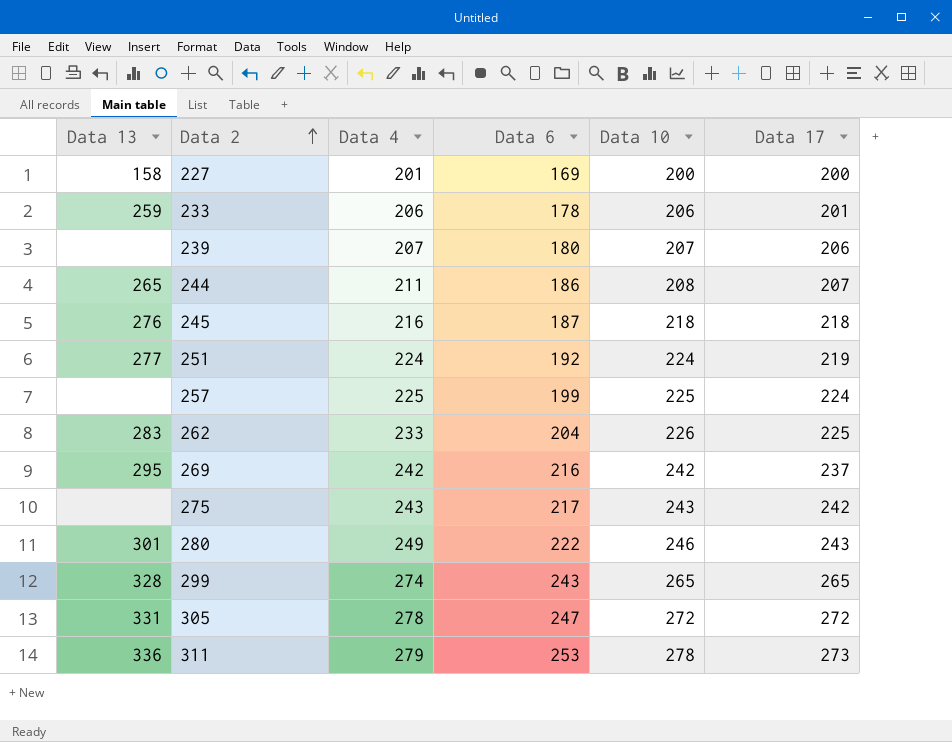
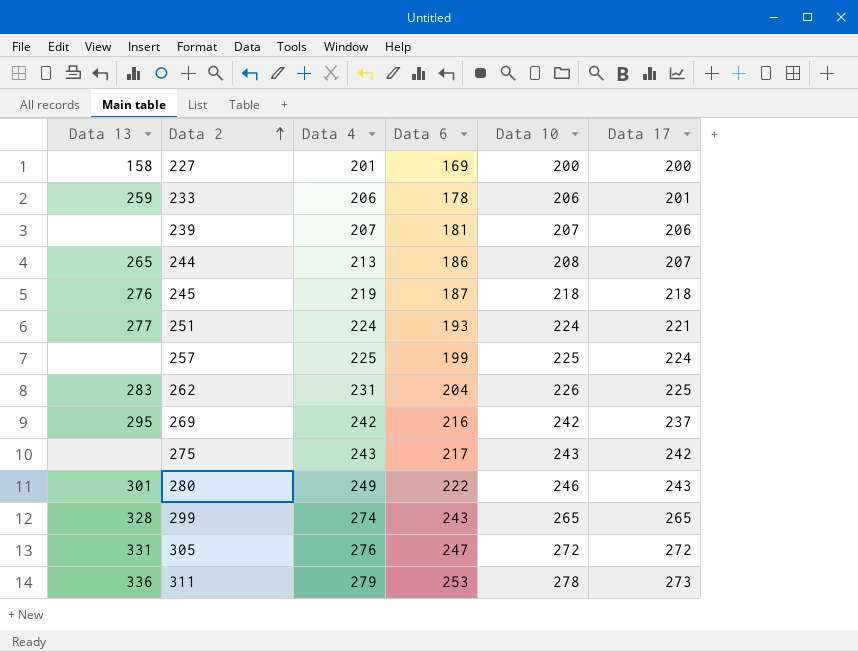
239 | Data 6: 180 -> 181
244 | Data 4: 211 -> 213
245 | Data 4: 216 -> 219
251 | Data 6: 192 -> 193
251 | Data 17: 219 -> 221
262 | Data 4: 233 -> 231
305 | Data 4: 278 -> 276

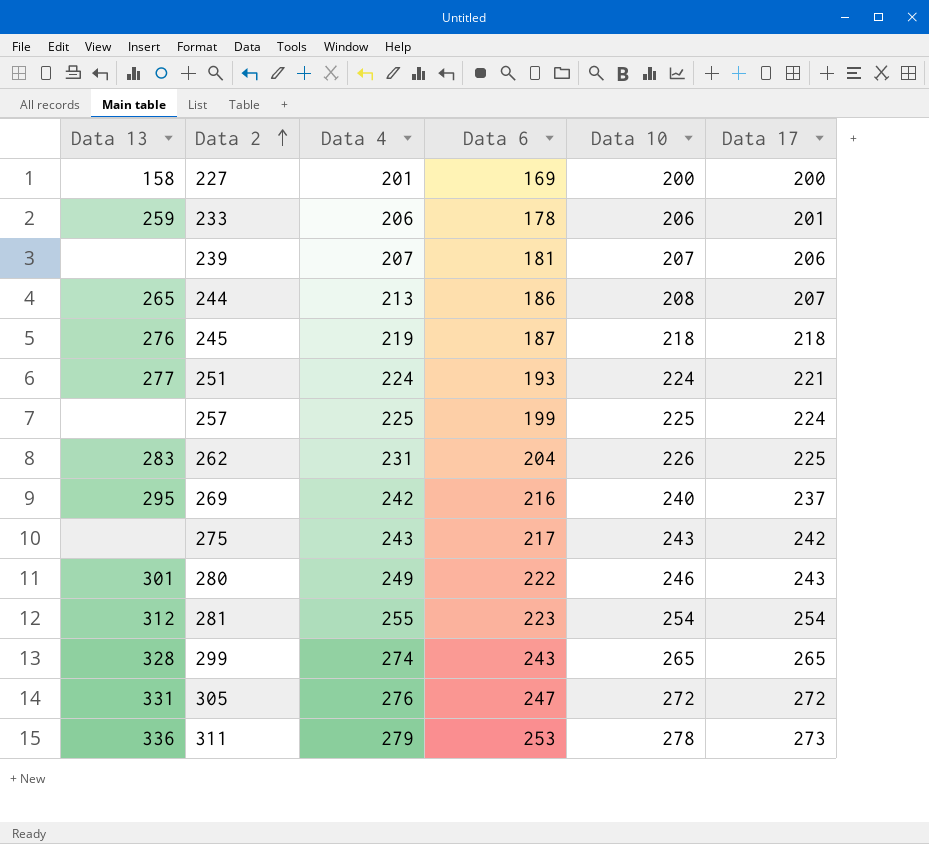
269 | Data 10: 242 -> 240
row 281: none -> 312 | 255 | 223 | 254 | 254

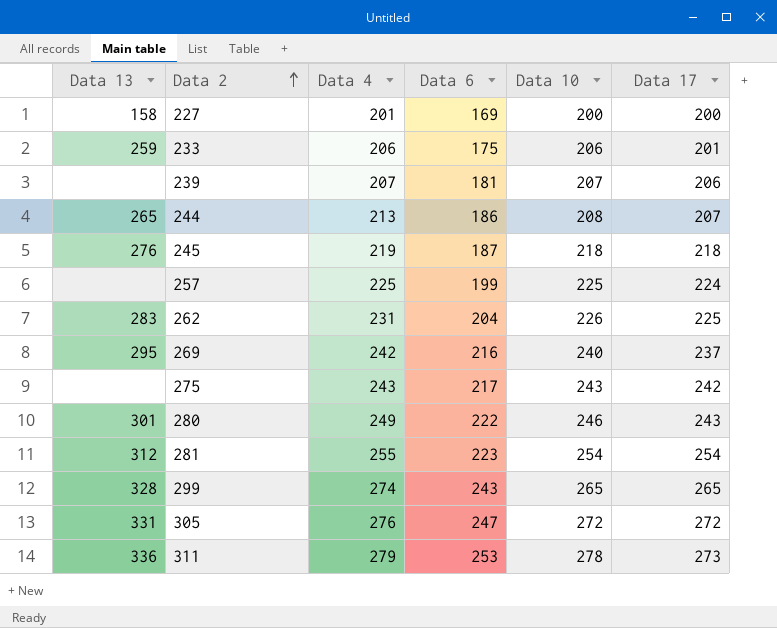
row 251: 277 | 224 | 193 | 224 | 221 -> none
233 | Data 6: 178 -> 175

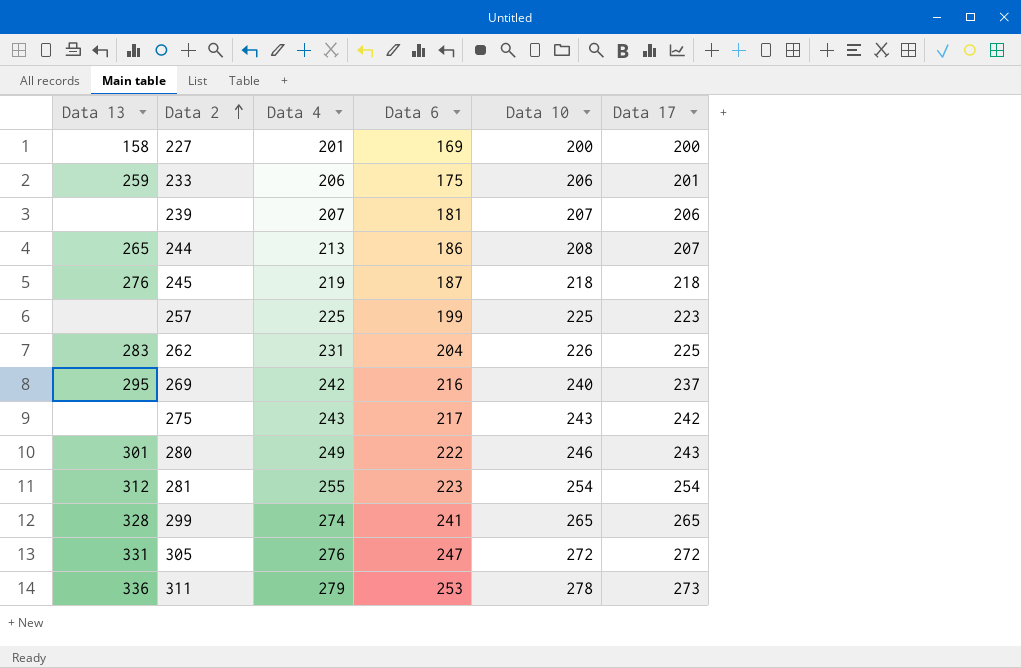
257 | Data 17: 224 -> 223
299 | Data 6: 243 -> 241

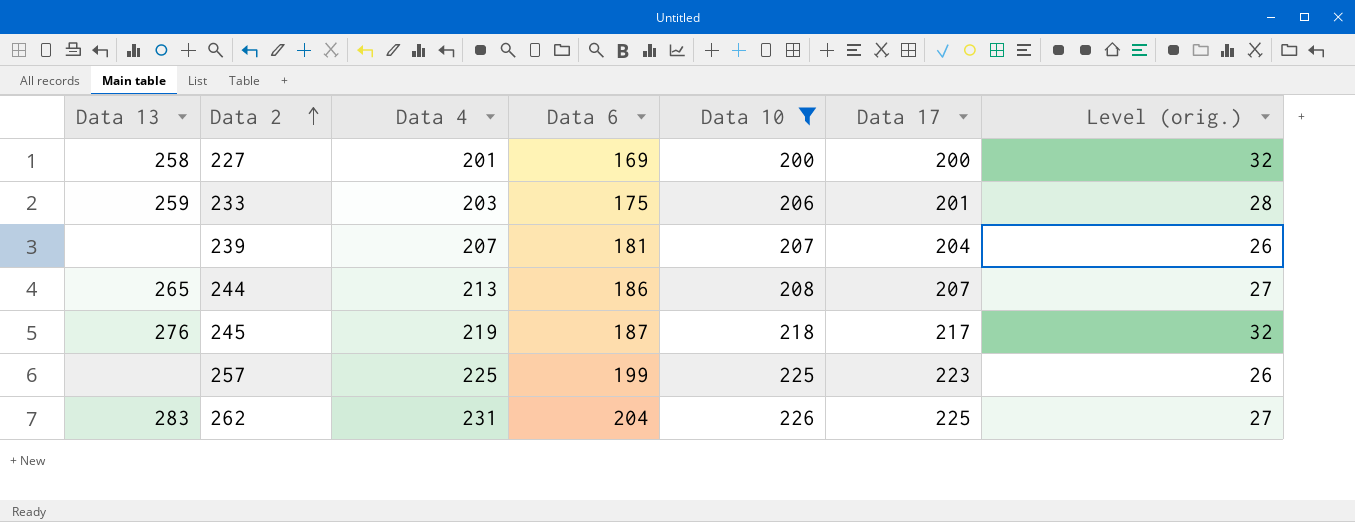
filter: none -> Data 10 <= 226
column Level (orig.) | formula: none -> [Data 4] - [Data 6]
227 | Data 13: 158 -> 258
233 | Data 4: 206 -> 203
239 | Data 17: 206 -> 204
245 | Data 17: 218 -> 217

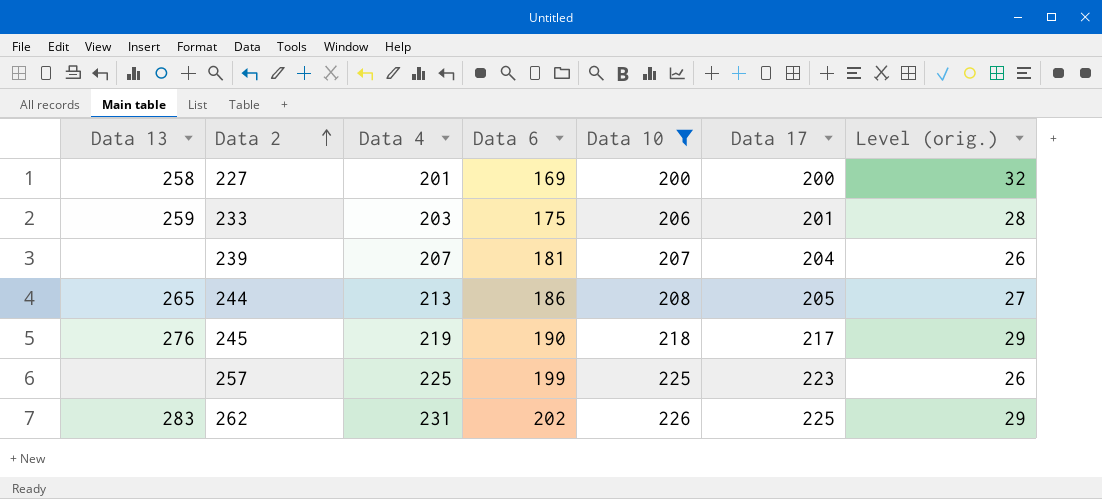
244 | Data 17: 207 -> 205
245 | Data 6: 187 -> 190
245 | Level (orig.): 32 -> 29
262 | Data 6: 204 -> 202
262 | Level (orig.): 27 -> 29

